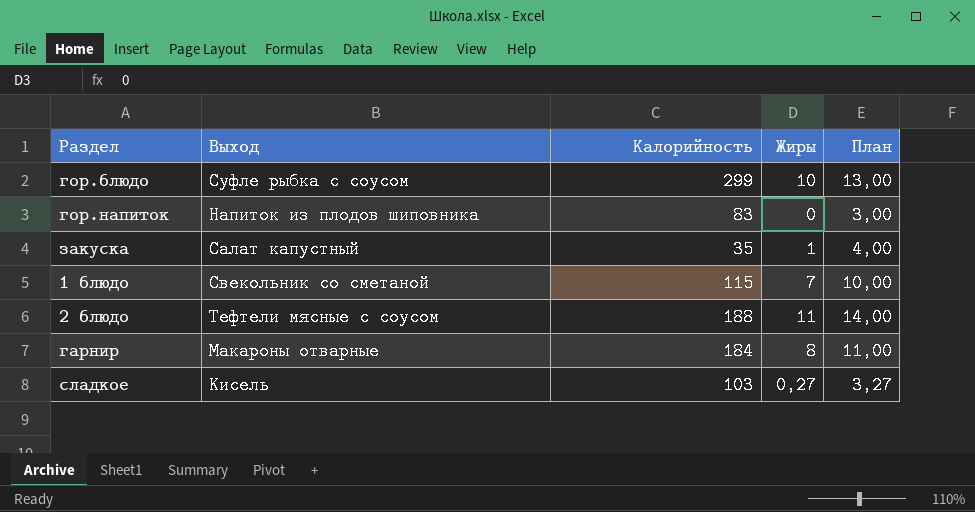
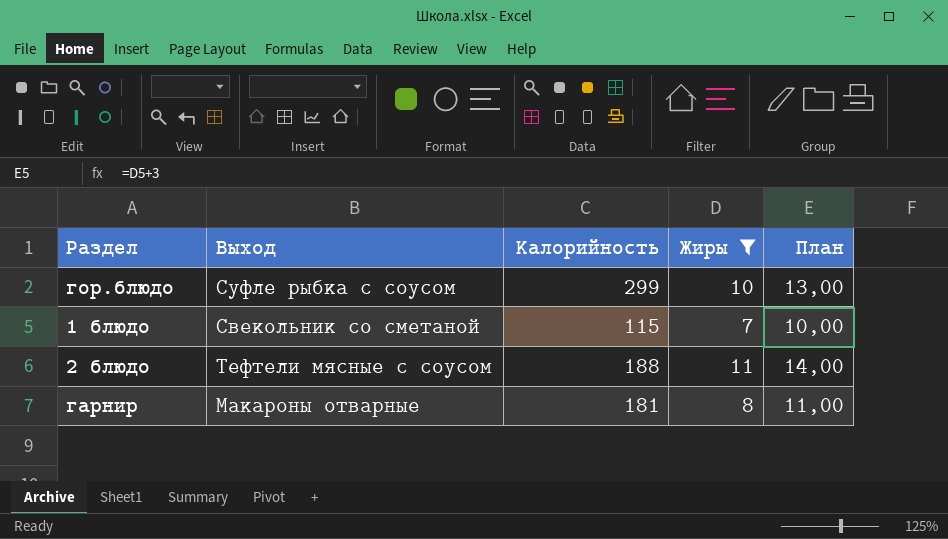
filter: none -> Жиры >= 7
гарнир | Калорийность: 184 -> 181

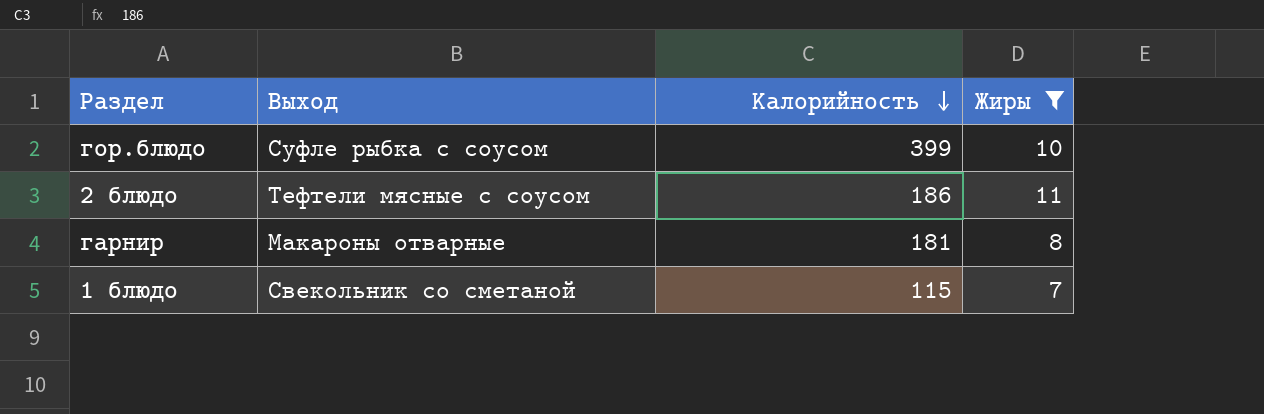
row order: none -> Калорийность descending
column План | formula: [Жиры] + 3 -> none
гор.блюдо | Калорийность: 299 -> 399
2 блюдо | Калорийность: 188 -> 186

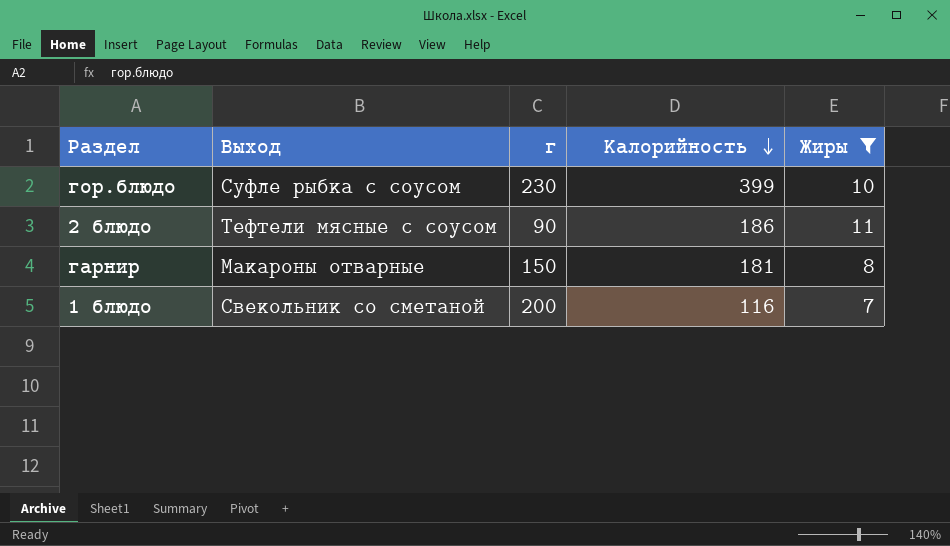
column г | position: none -> 3
1 блюдо | Калорийность: 115 -> 116

